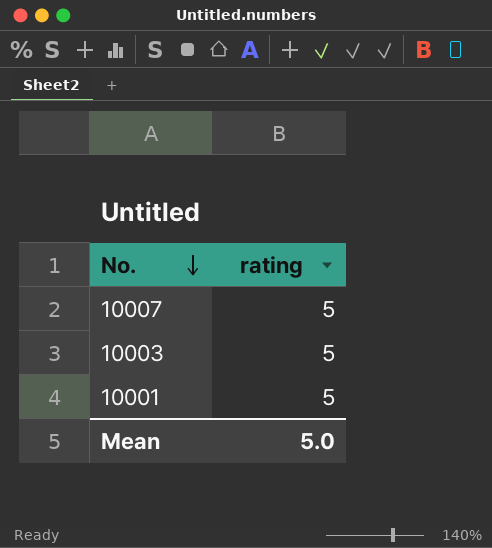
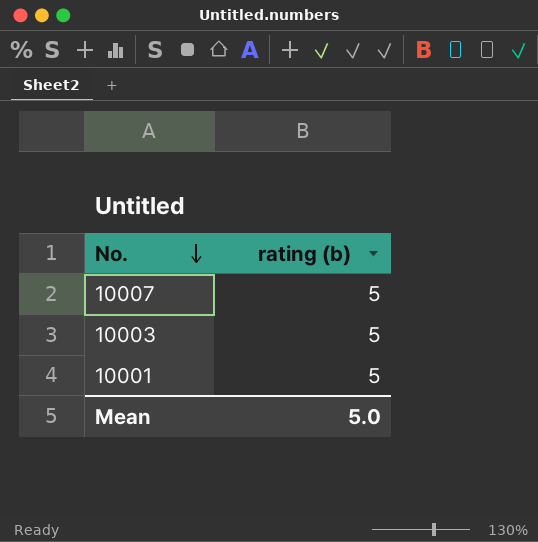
column name: rating -> rating (b)

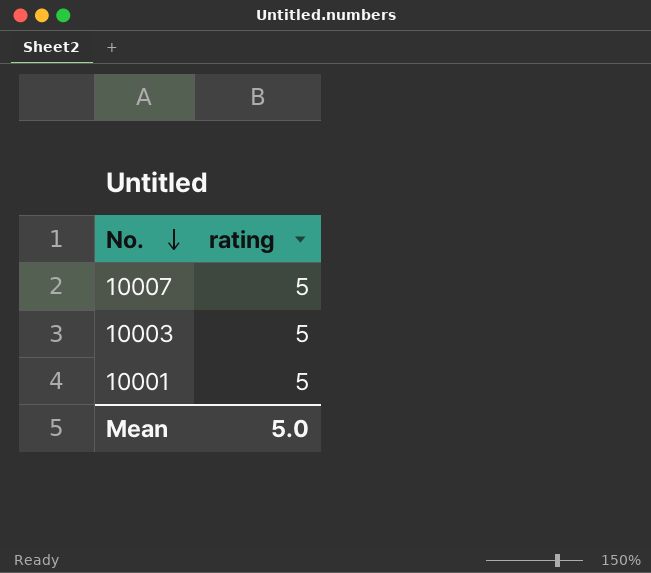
column name: rating (b) -> rating

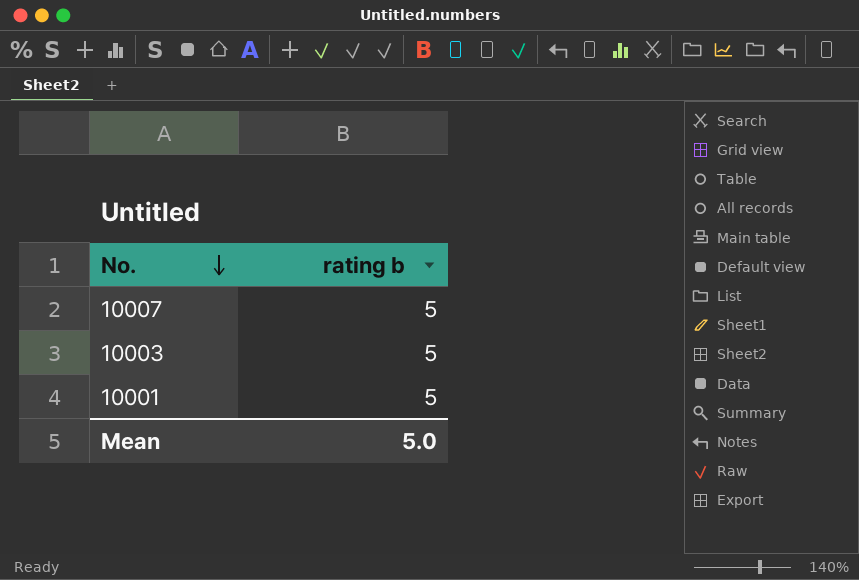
column name: rating -> rating b

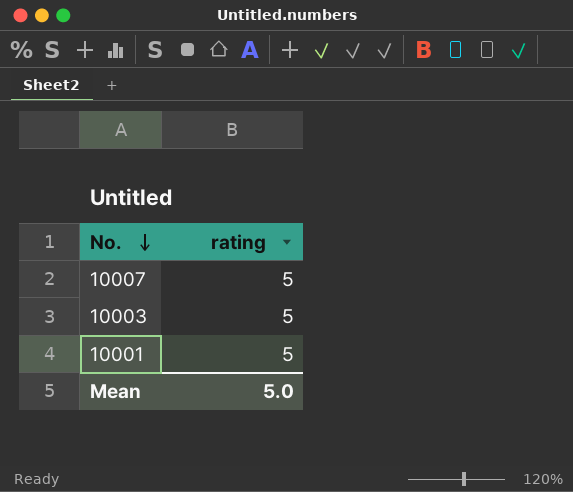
column name: rating b -> rating

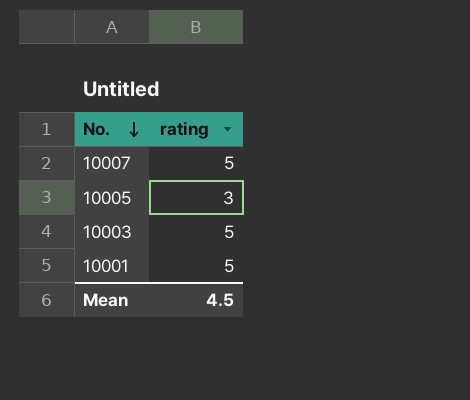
row 10005: none -> 3
Mean | rating: 5.0 -> 4.5

